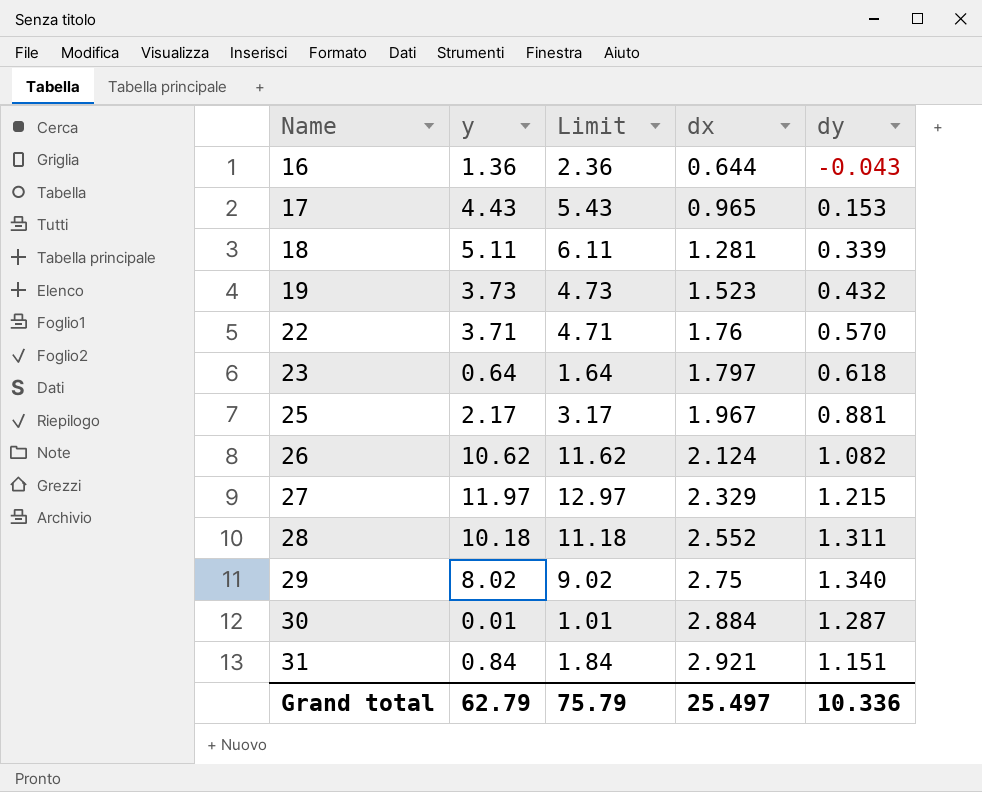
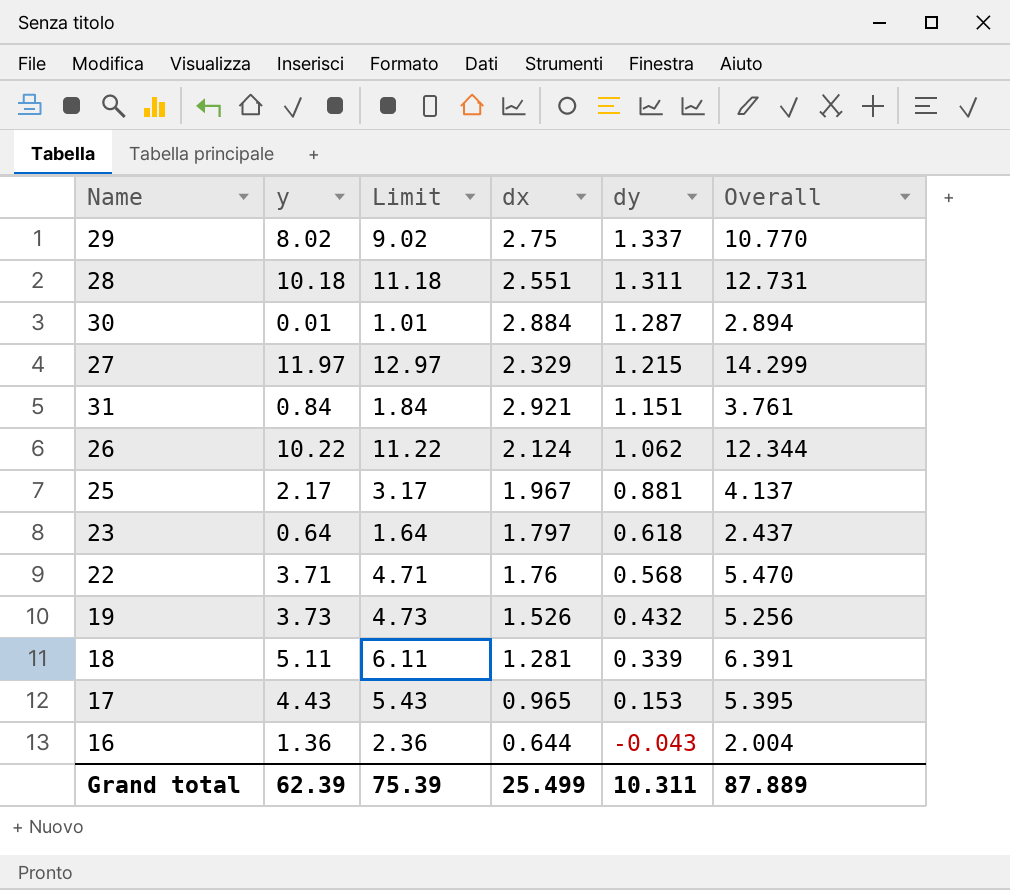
row order: Name ascending -> dy descending
column Overall | formula: none -> [y] + [dx]
29 | dy: 1.340 -> 1.337
28 | dx: 2.552 -> 2.551
26 | y: 10.62 -> 10.22
26 | Limit: 11.62 -> 11.22
26 | dy: 1.082 -> 1.062
22 | dy: 0.570 -> 0.568
19 | dx: 1.523 -> 1.526
Grand total | y: 62.79 -> 62.39
Grand total | Limit: 75.79 -> 75.39
Grand total | dx: 25.497 -> 25.499
Grand total | dy: 10.336 -> 10.311

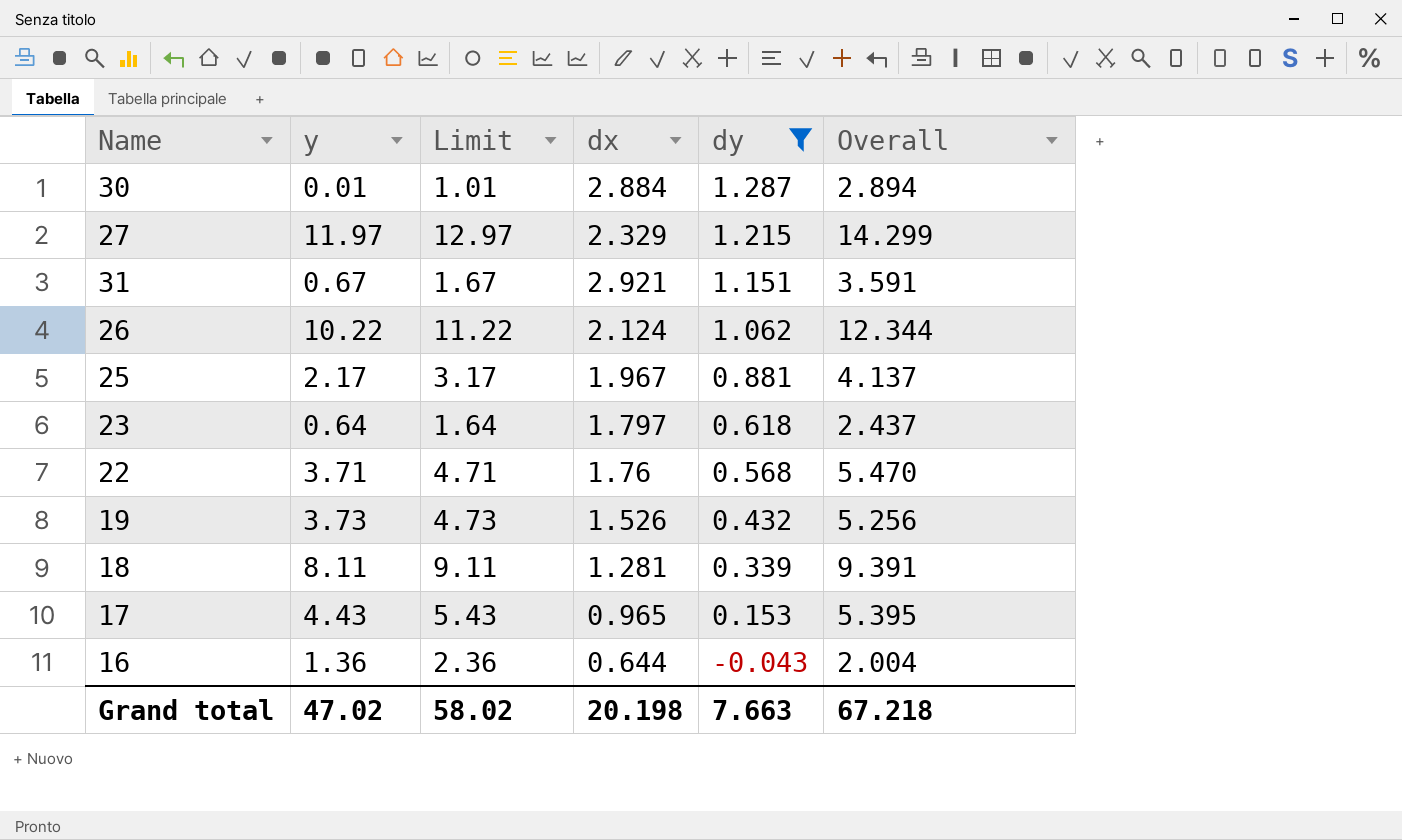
filter: none -> dy <= 1.287
31 | y: 0.84 -> 0.67
31 | Limit: 1.84 -> 1.67
31 | Overall: 3.761 -> 3.591
18 | y: 5.11 -> 8.11
18 | Limit: 6.11 -> 9.11
18 | Overall: 6.391 -> 9.391
Grand total | y: 62.39 -> 47.02
Grand total | Limit: 75.39 -> 58.02
Grand total | dx: 25.499 -> 20.198
Grand total | dy: 10.311 -> 7.663
Grand total | Overall: 87.889 -> 67.218

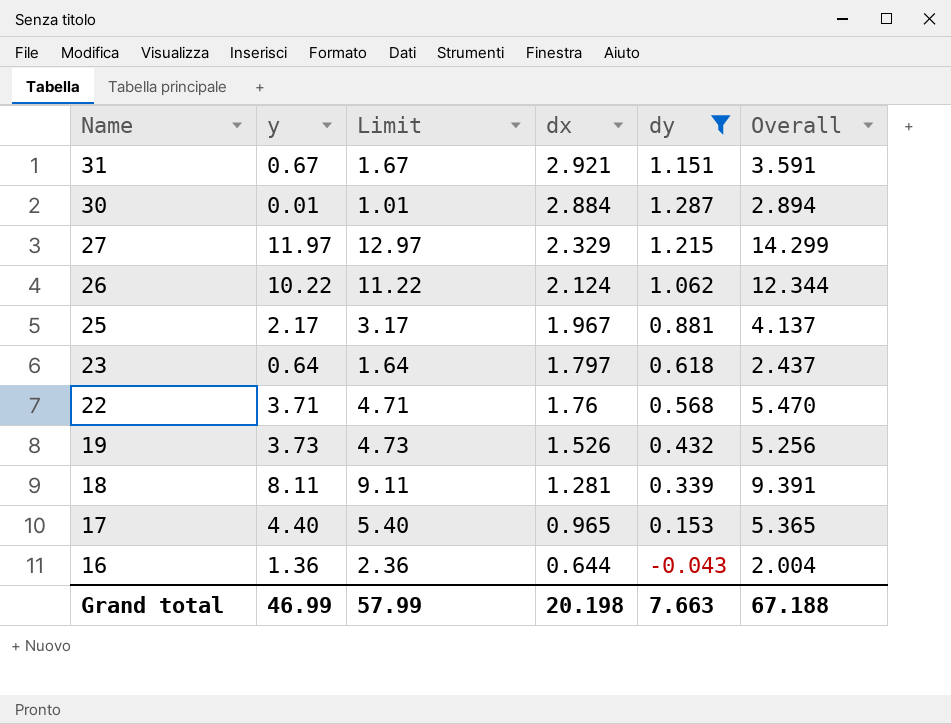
row order: dy descending -> Name descending
17 | y: 4.43 -> 4.40
17 | Limit: 5.43 -> 5.40
17 | Overall: 5.395 -> 5.365
Grand total | y: 47.02 -> 46.99
Grand total | Limit: 58.02 -> 57.99
Grand total | Overall: 67.218 -> 67.188

